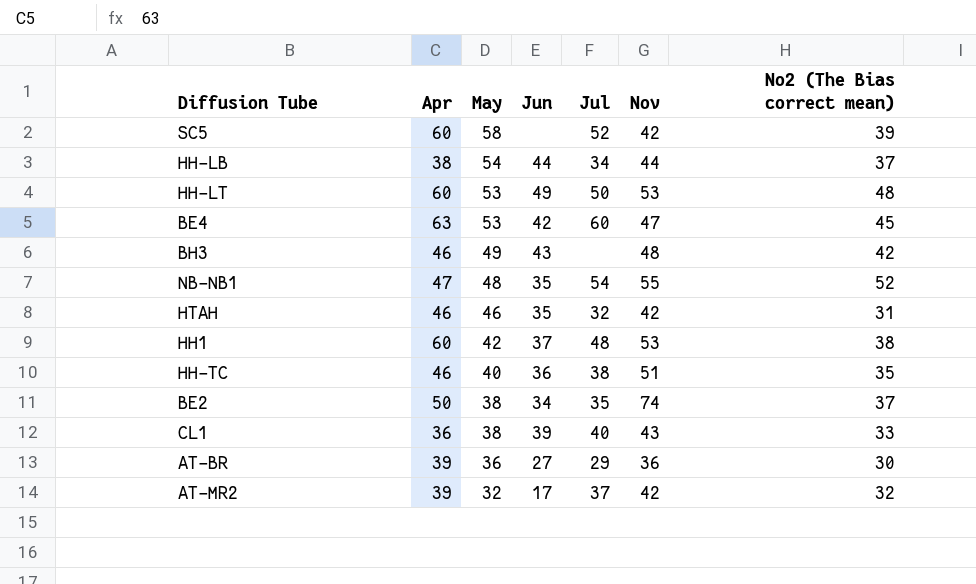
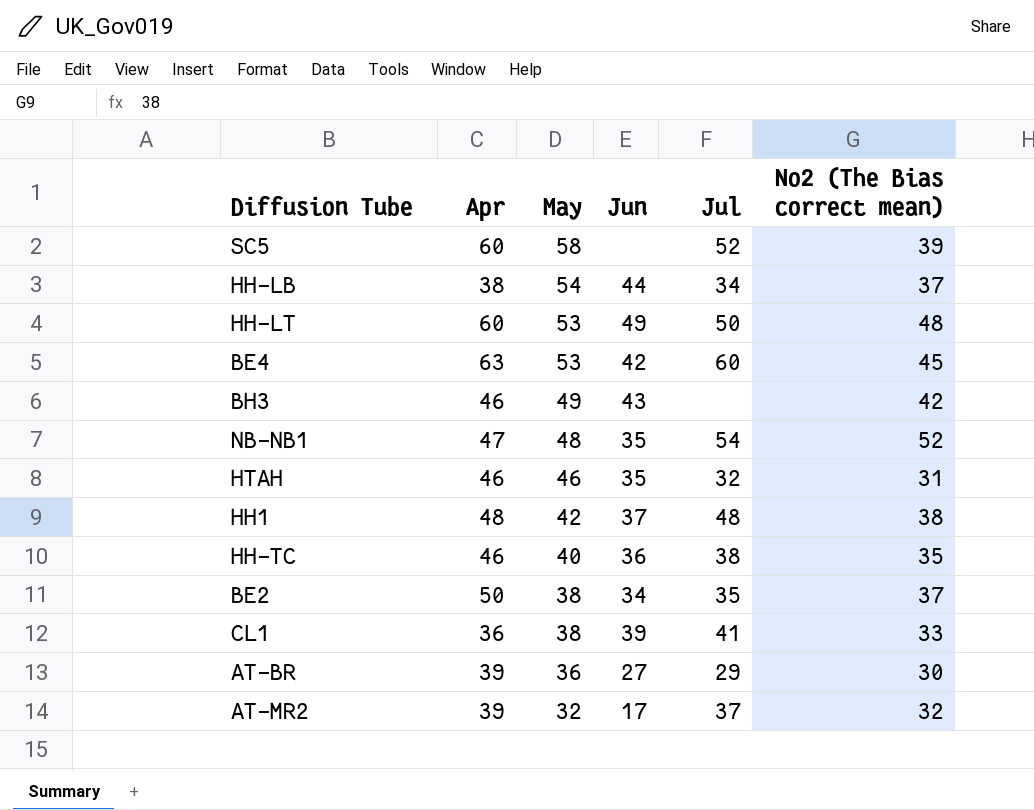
column Nov | position: 6 -> none
HH1 | Apr: 60 -> 48
CL1 | Jul: 40 -> 41

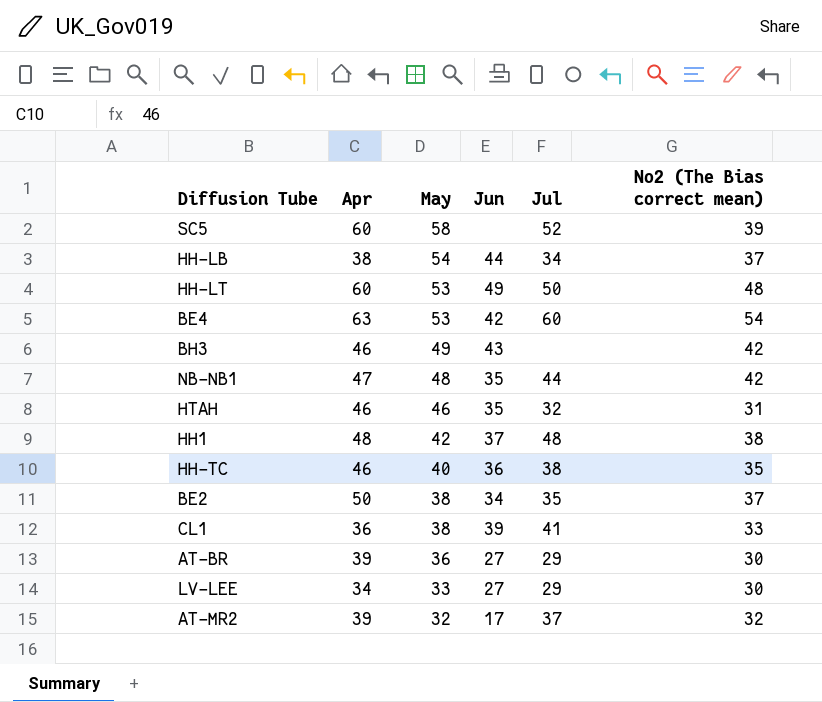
BE4 | No2 (The Bias correct mean): 45 -> 54
NB-NB1 | Jul: 54 -> 44
NB-NB1 | No2 (The Bias correct mean): 52 -> 42
row LV-LEE: none -> 34 | 33 | 27 | 29 | 30

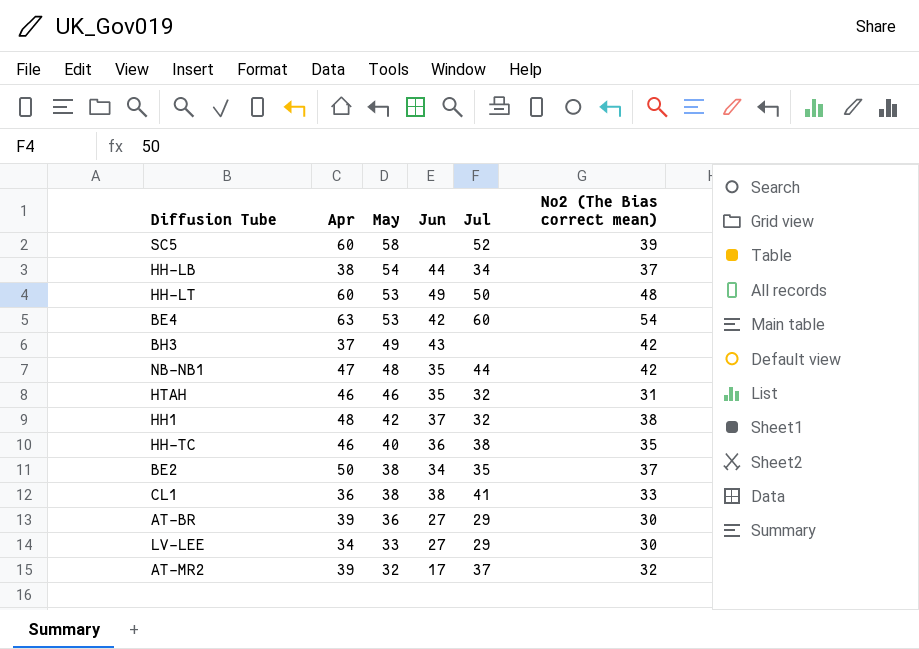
BH3 | Apr: 46 -> 37
HH1 | Jul: 48 -> 32
CL1 | Jun: 39 -> 38

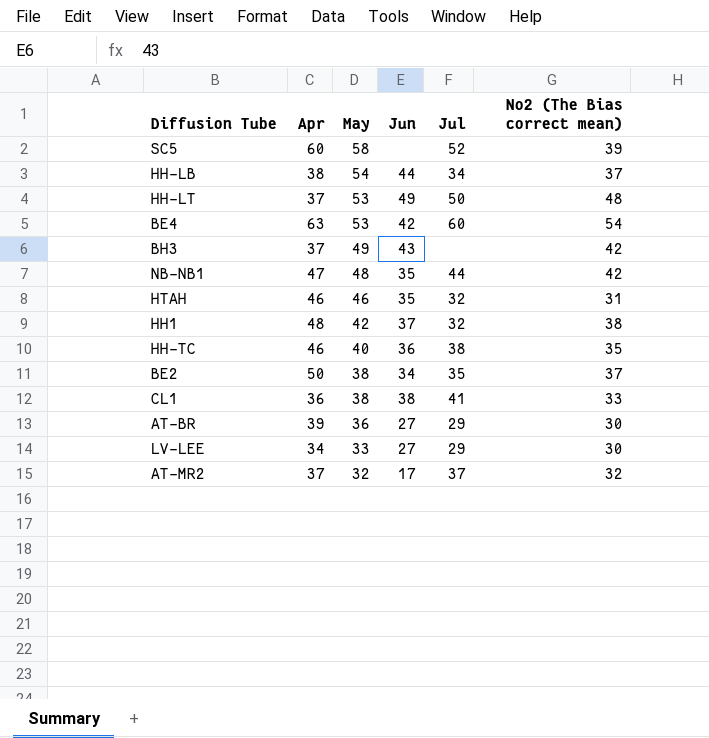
HH-LT | Apr: 60 -> 37
AT-MR2 | Apr: 39 -> 37

